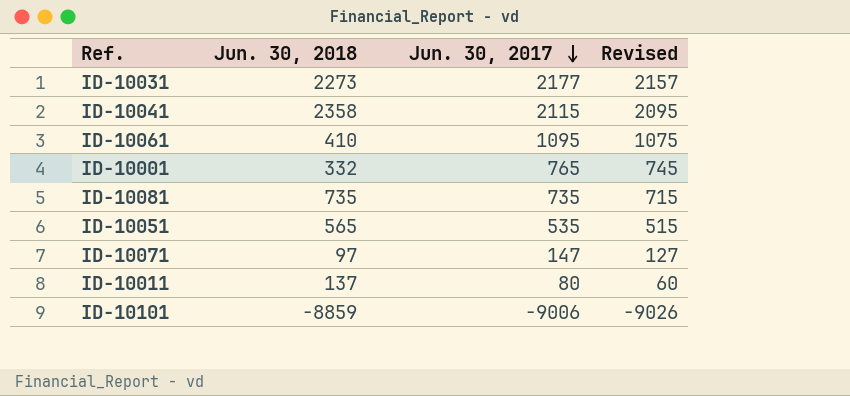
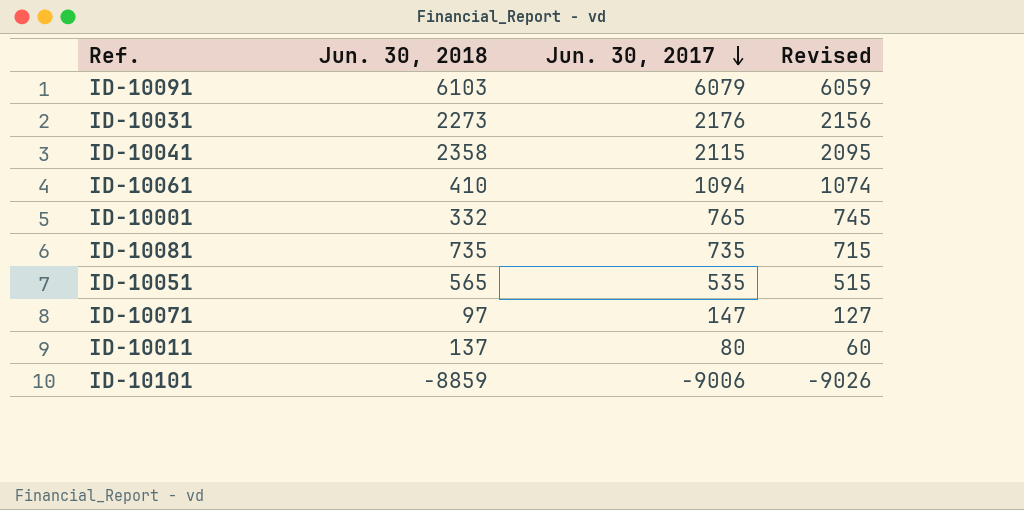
row ID-10091: none -> 6103 | 6079 | 6059
ID-10031 | Jun. 30, 2017: 2177 -> 2176
ID-10031 | Revised: 2157 -> 2156
ID-10061 | Jun. 30, 2017: 1095 -> 1094
ID-10061 | Revised: 1075 -> 1074

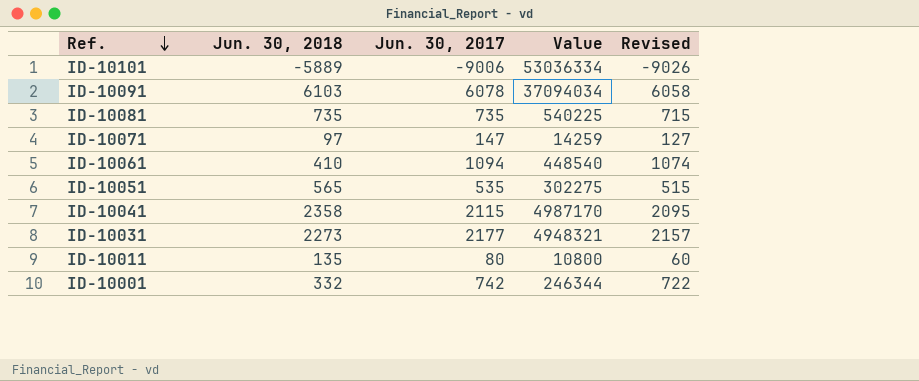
row order: Jun. 30, 2017 descending -> Ref. descending
column Value | formula: none -> [Jun. 30, 2018] * [Jun. 30, 2017]
ID-10101 | Jun. 30, 2018: -8859 -> -5889
ID-10091 | Jun. 30, 2017: 6079 -> 6078
ID-10091 | Revised: 6059 -> 6058
ID-10031 | Jun. 30, 2017: 2176 -> 2177
ID-10031 | Revised: 2156 -> 2157
ID-10011 | Jun. 30, 2018: 137 -> 135
ID-10001 | Jun. 30, 2017: 765 -> 742
ID-10001 | Revised: 745 -> 722

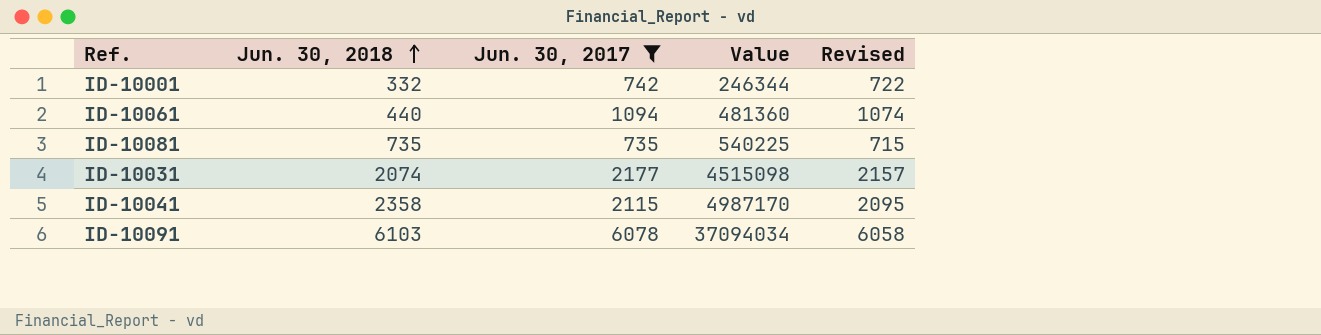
filter: none -> Jun. 30, 2017 >= 735
row order: Ref. descending -> Jun. 30, 2018 ascending
ID-10061 | Jun. 30, 2018: 410 -> 440
ID-10061 | Value: 448540 -> 481360
ID-10031 | Jun. 30, 2018: 2273 -> 2074
ID-10031 | Value: 4948321 -> 4515098

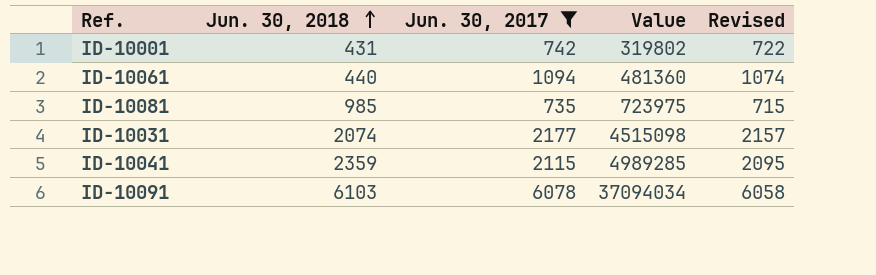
ID-10001 | Jun. 30, 2018: 332 -> 431
ID-10001 | Value: 246344 -> 319802
ID-10081 | Jun. 30, 2018: 735 -> 985
ID-10081 | Value: 540225 -> 723975
ID-10041 | Jun. 30, 2018: 2358 -> 2359
ID-10041 | Value: 4987170 -> 4989285

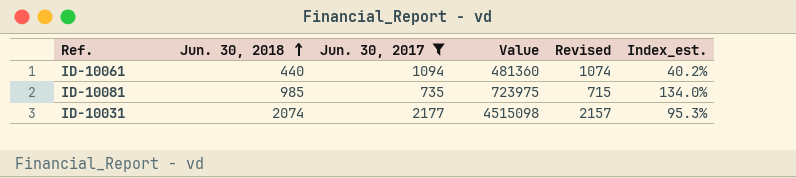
column Index_est. | formula: none -> [Jun. 30, 2018] / [Jun. 30, 2017]
row ID-10001: 431 | 742 | 319802 | 722 -> none
row ID-10041: 2359 | 2115 | 4989285 | 2095 -> none
row ID-10091: 6103 | 6078 | 37094034 | 6058 -> none

